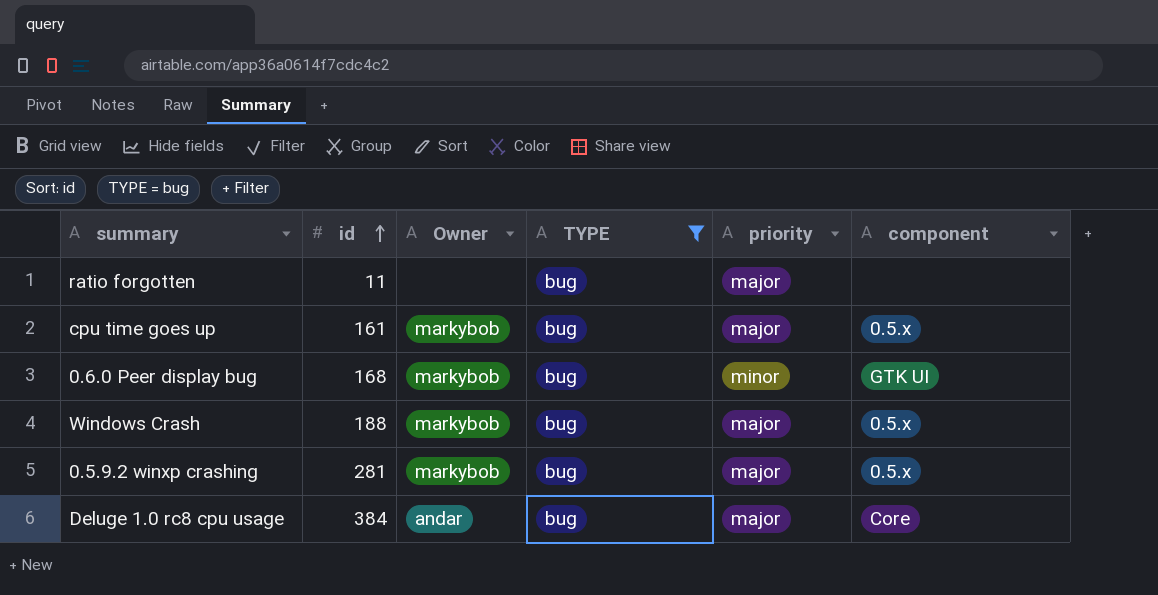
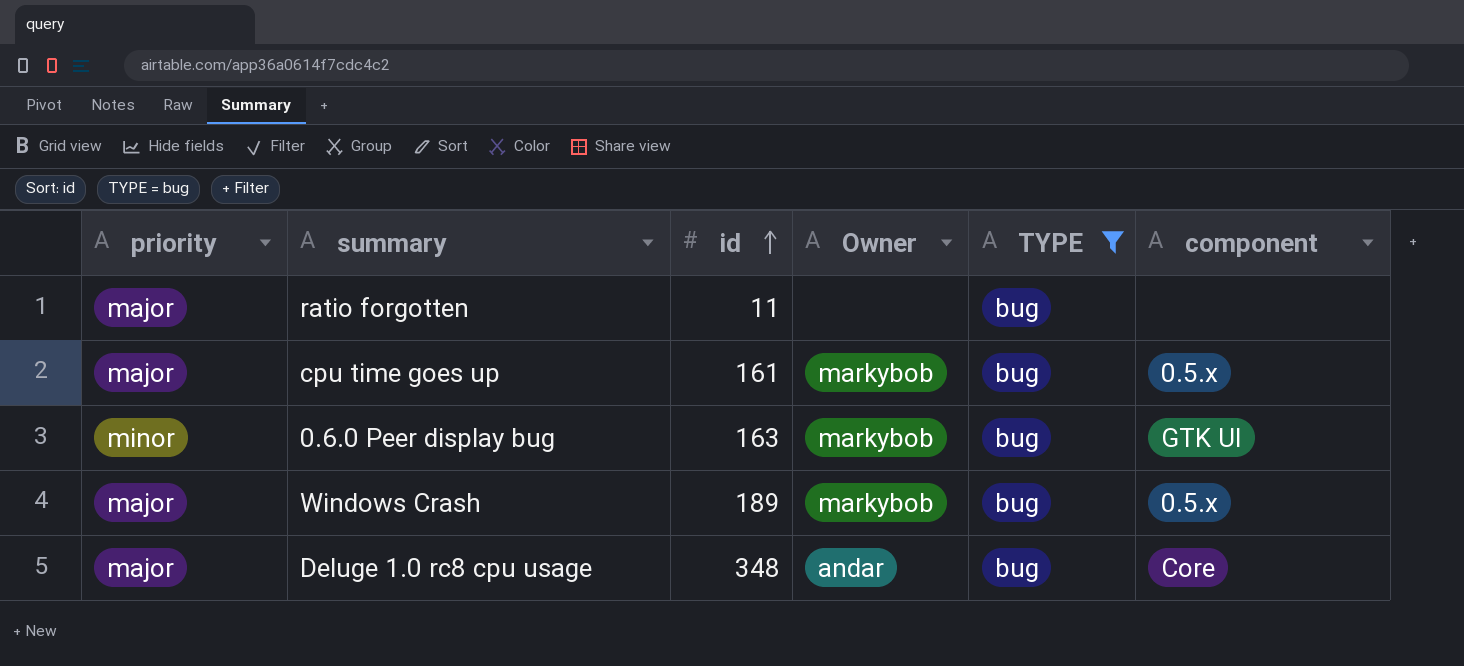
column priority | position: 5 -> 1
row 0.5.9.2 winxp crashing: 281 | markybob | bug | major | 0.5.x -> none
0.6.0 Peer display bug | id: 168 -> 163
Windows Crash | id: 188 -> 189
Deluge 1.0 rc8 cpu usage | id: 384 -> 348

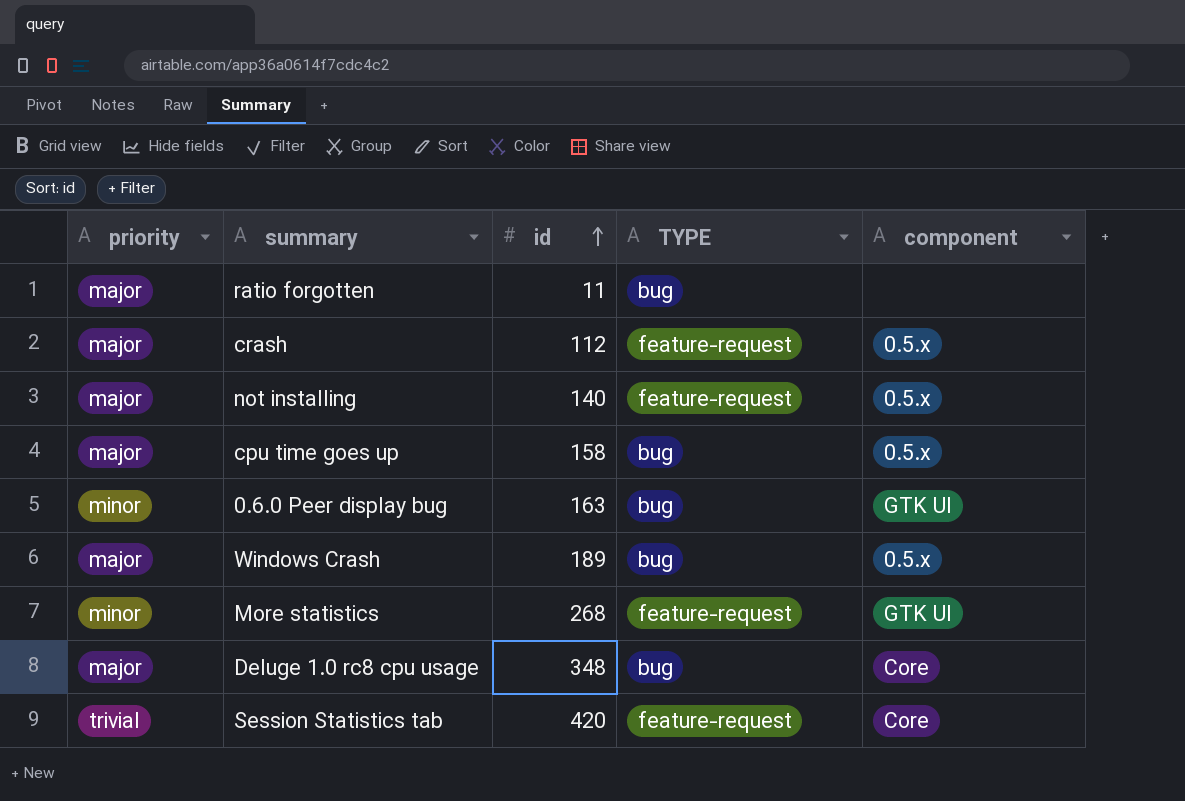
filter: TYPE = bug -> none
column Owner | position: 4 -> none
cpu time goes up | id: 161 -> 158

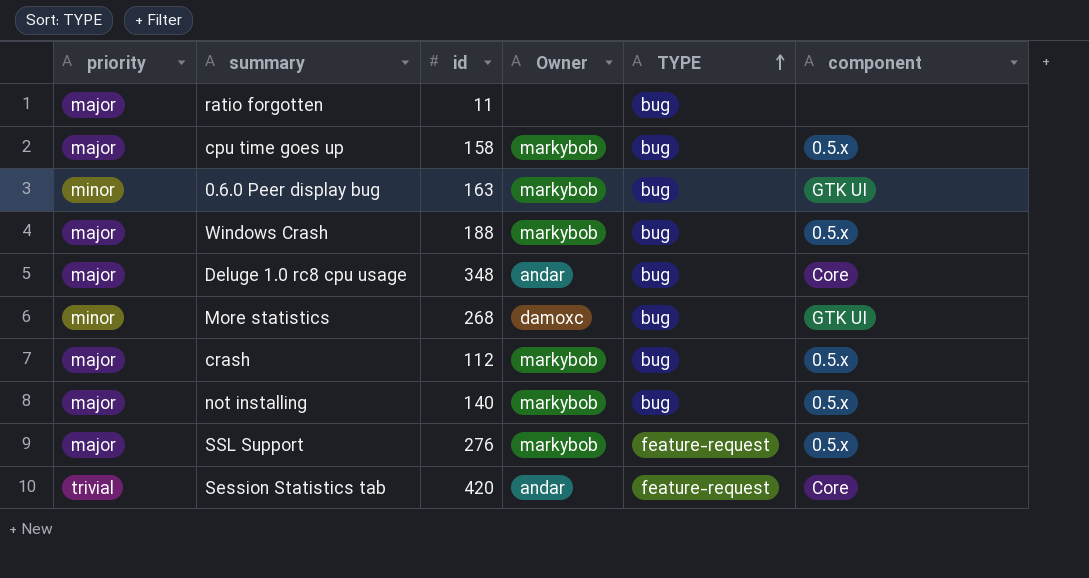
row order: id ascending -> TYPE ascending
column Owner | position: none -> 4
Windows Crash | id: 189 -> 188
More statistics | TYPE: feature-request -> bug
crash | TYPE: feature-request -> bug
not installing | TYPE: feature-request -> bug
row SSL Support: none -> major | 276 | markybob | feature-request | 0.5.x

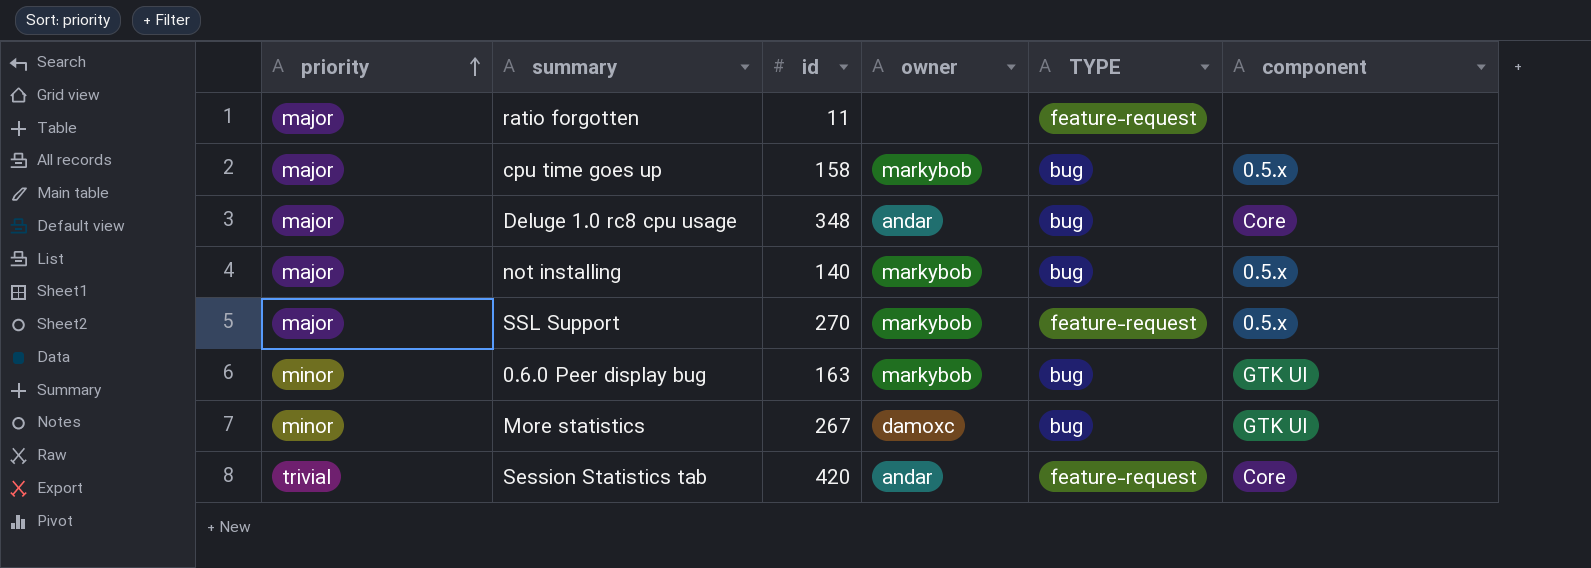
row order: TYPE ascending -> priority ascending
column name: Owner -> owner
row Windows Crash: major | 188 | markybob | bug | 0.5.x -> none
row crash: major | 112 | markybob | bug | 0.5.x -> none
ratio forgotten | TYPE: bug -> feature-request
SSL Support | id: 276 -> 270
More statistics | id: 268 -> 267

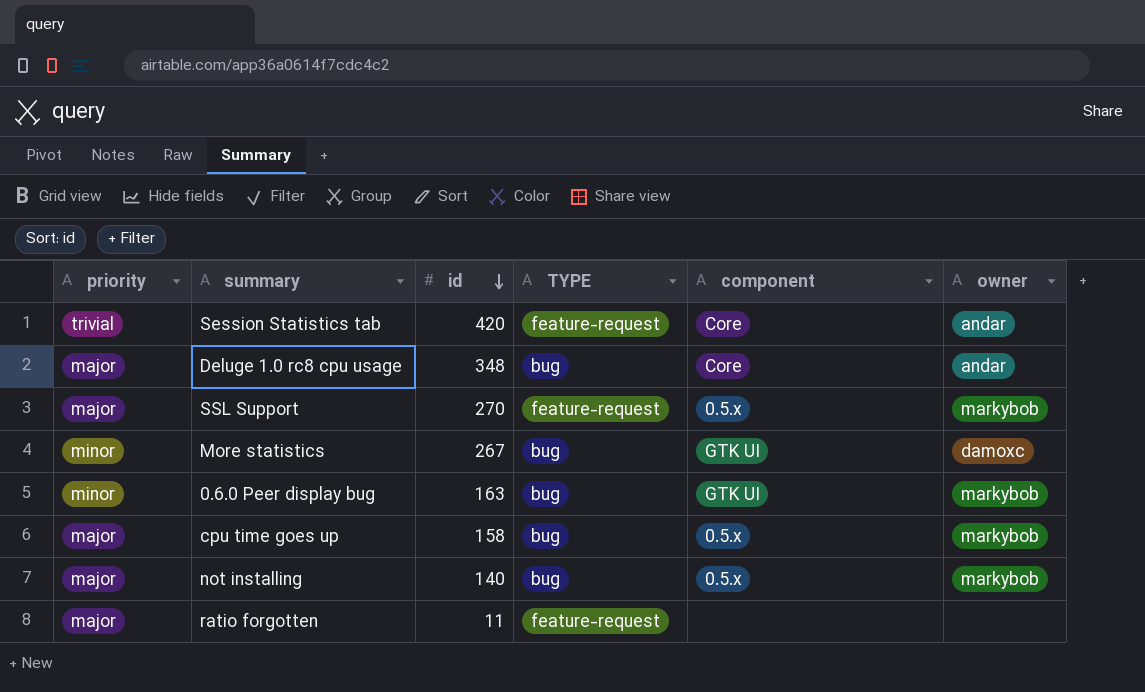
row order: priority ascending -> id descending
column owner | position: 4 -> 6

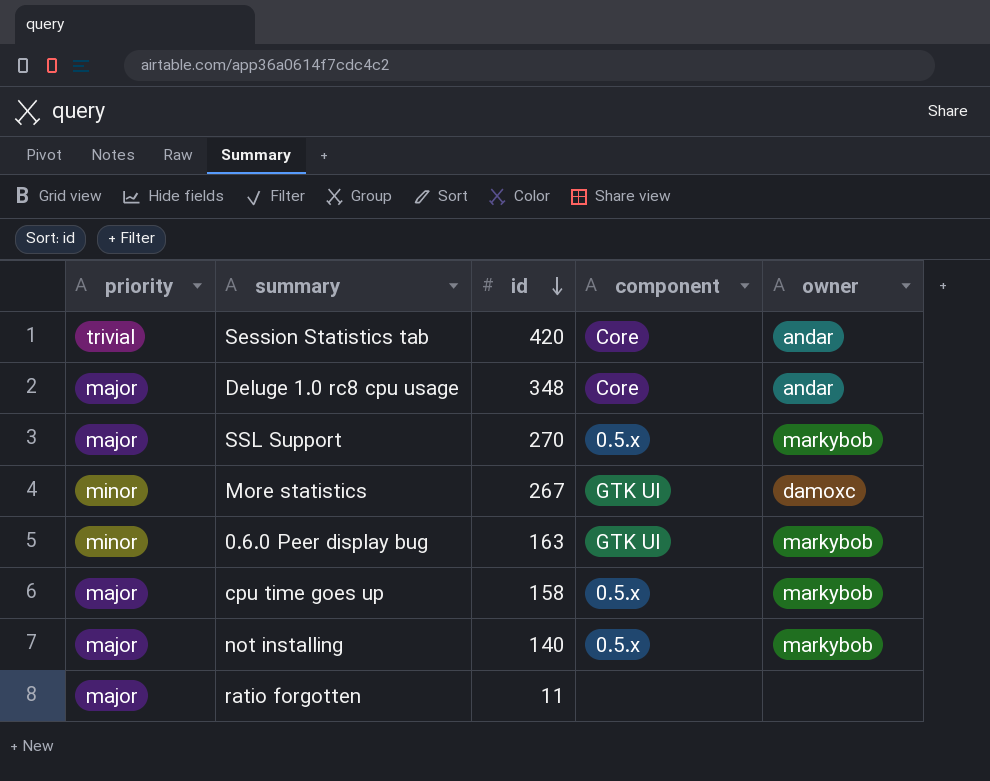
column TYPE | position: 4 -> none

